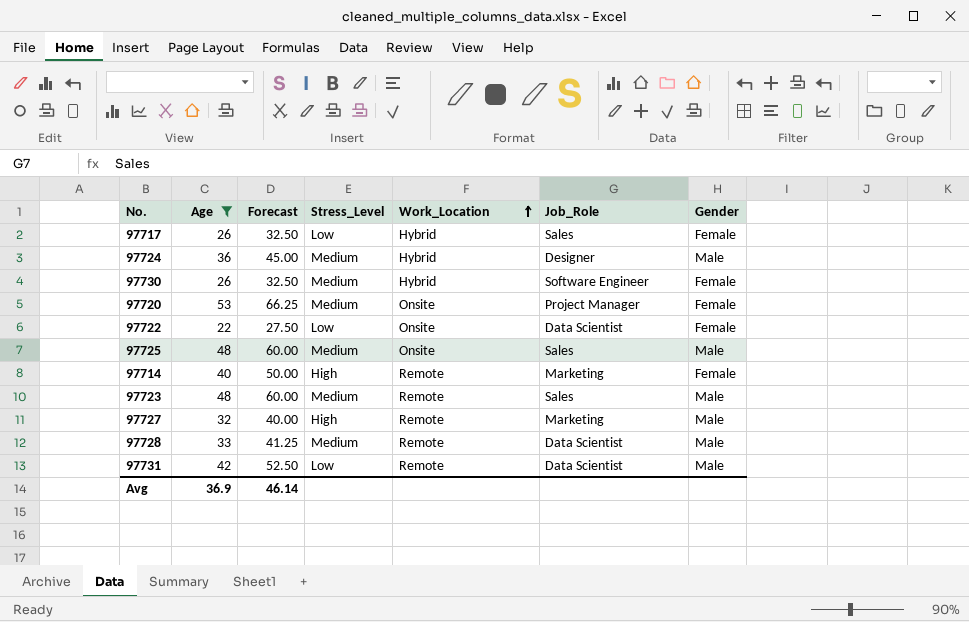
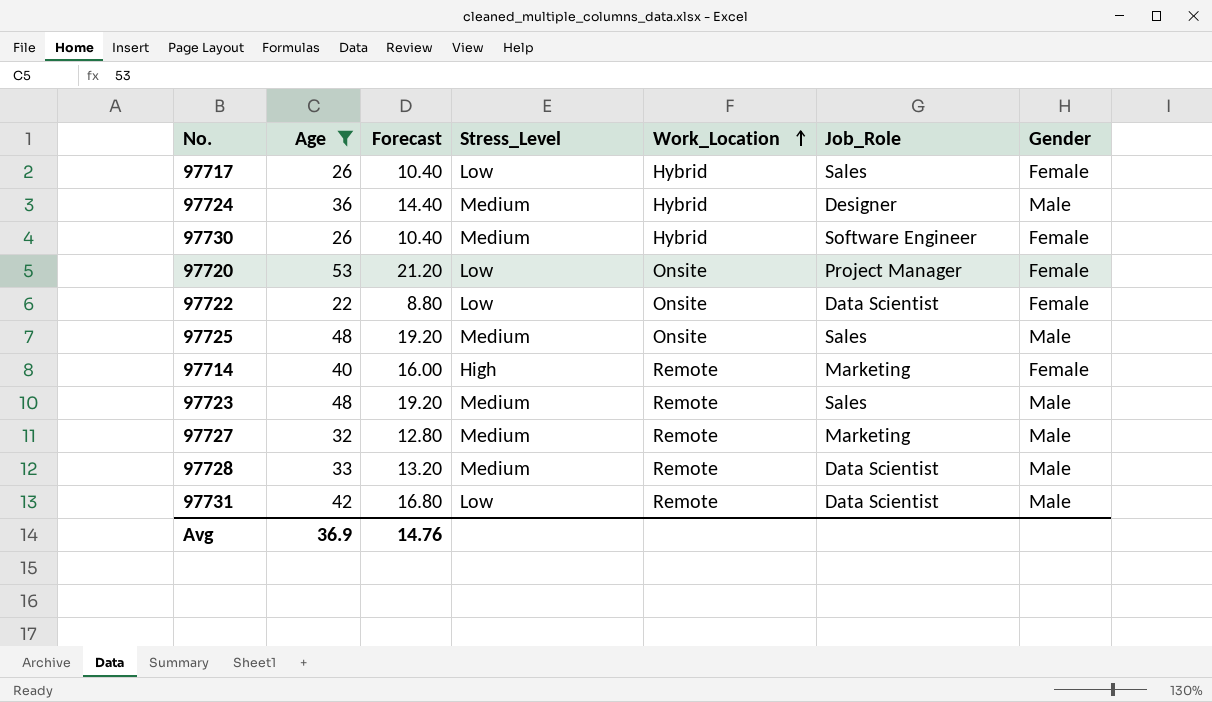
column Forecast | formula: [Age] * 1.25 -> [Age] * 0.4
97720 | Stress_Level: Medium -> Low
97727 | Stress_Level: High -> Medium
Avg | Forecast: 46.14 -> 14.76

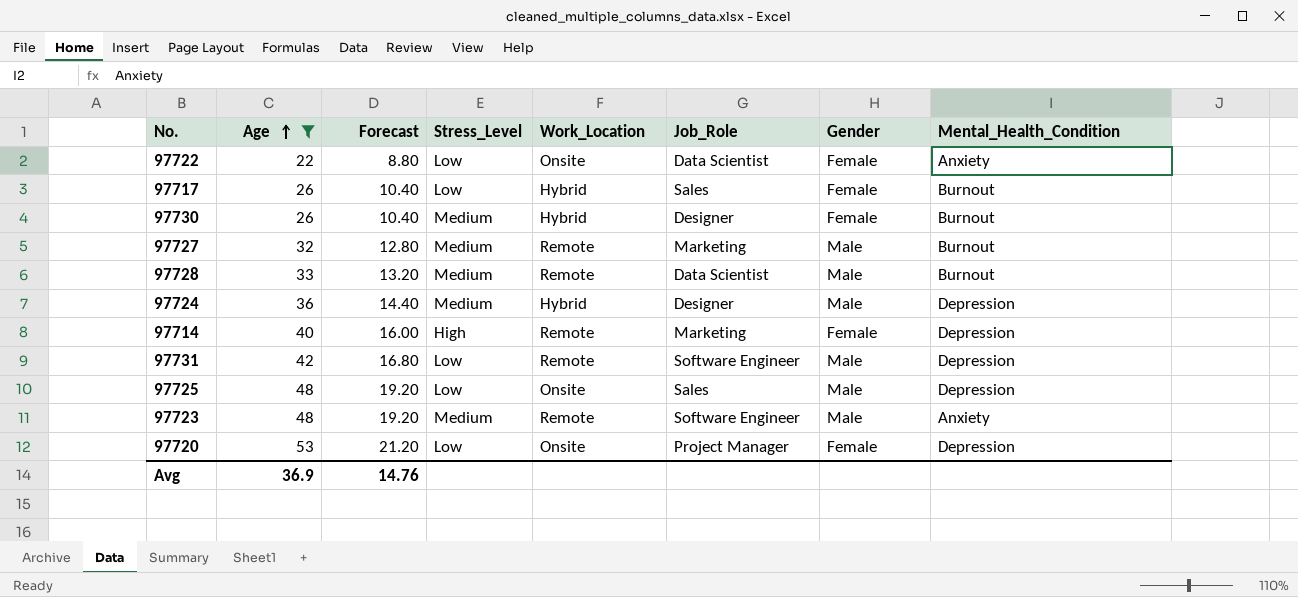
row order: Work_Location ascending -> Age ascending
column Mental_Health_Condition | position: none -> 8
97730 | Job_Role: Software Engineer -> Designer
97731 | Job_Role: Data Scientist -> Software Engineer
97725 | Stress_Level: Medium -> Low
97723 | Job_Role: Sales -> Software Engineer

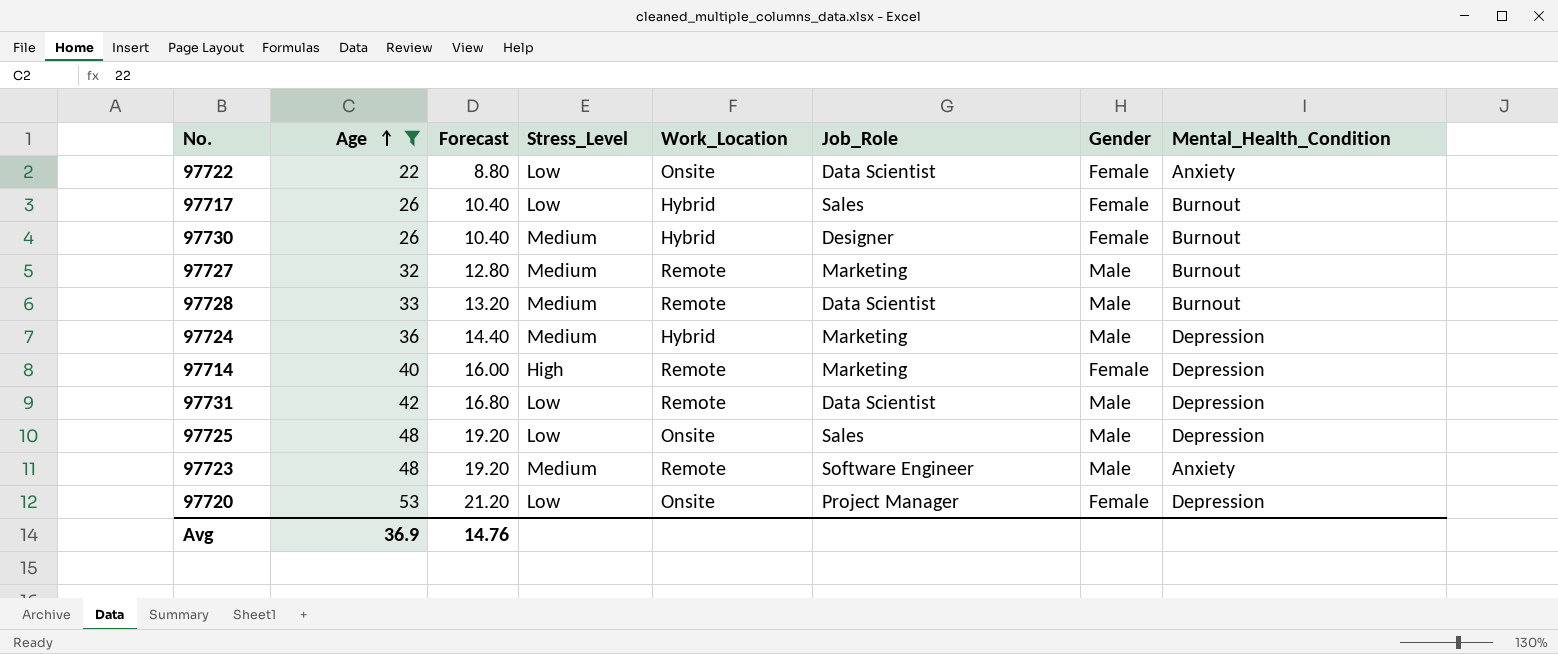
97724 | Job_Role: Designer -> Marketing
97731 | Job_Role: Software Engineer -> Data Scientist

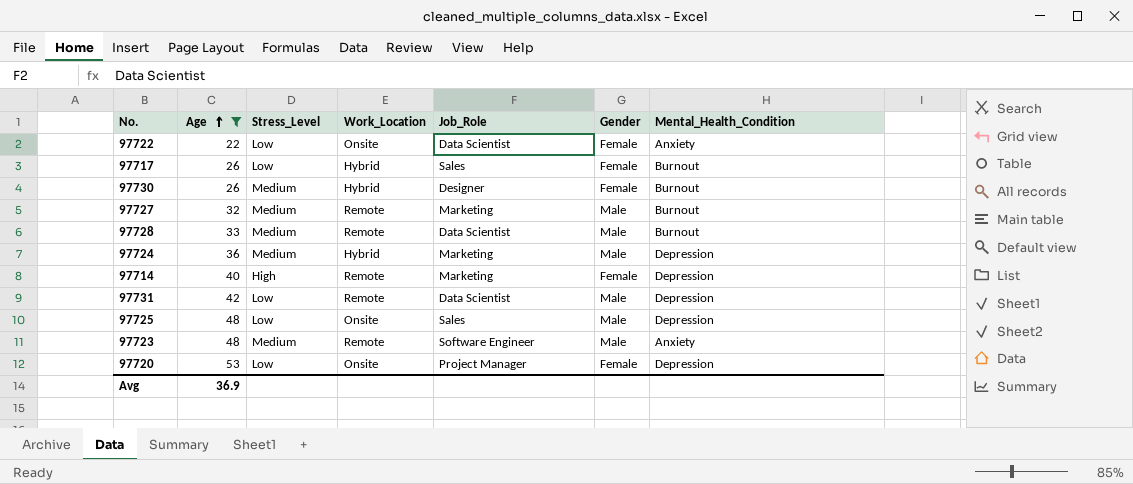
column Forecast | formula: [Age] * 0.4 -> none

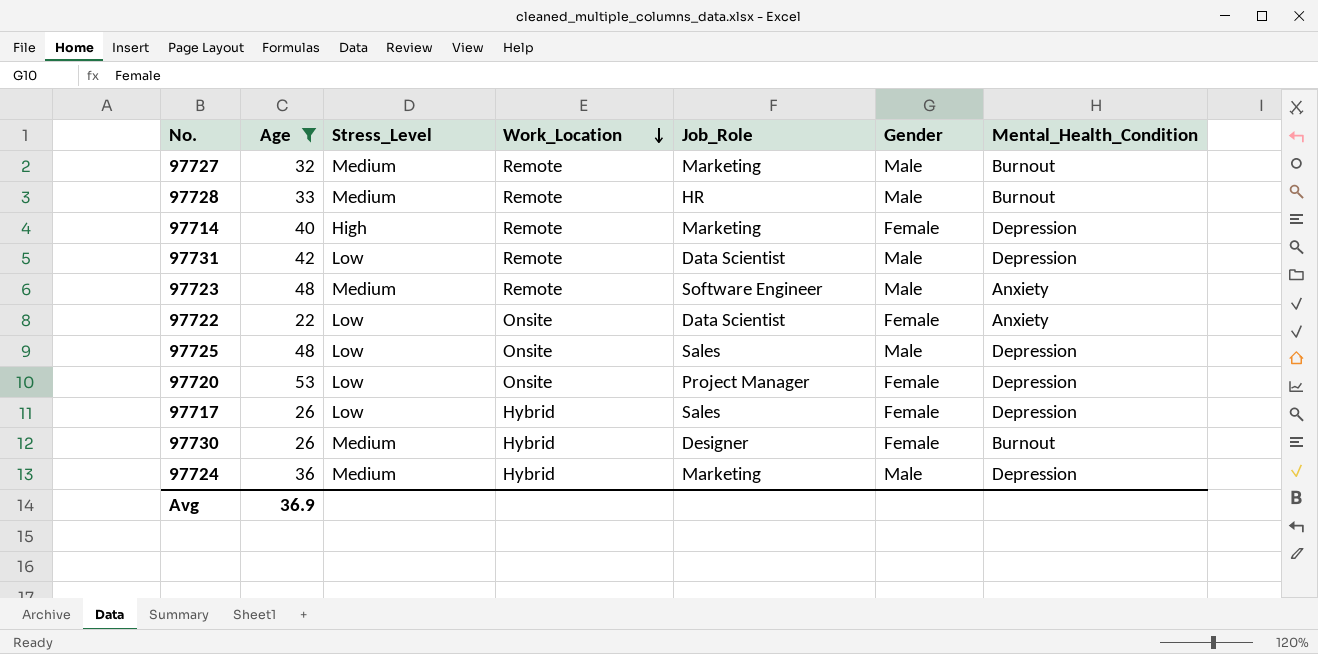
row order: Age ascending -> Work_Location descending
97728 | Job_Role: Data Scientist -> HR
97717 | Mental_Health_Condition: Burnout -> Depression

